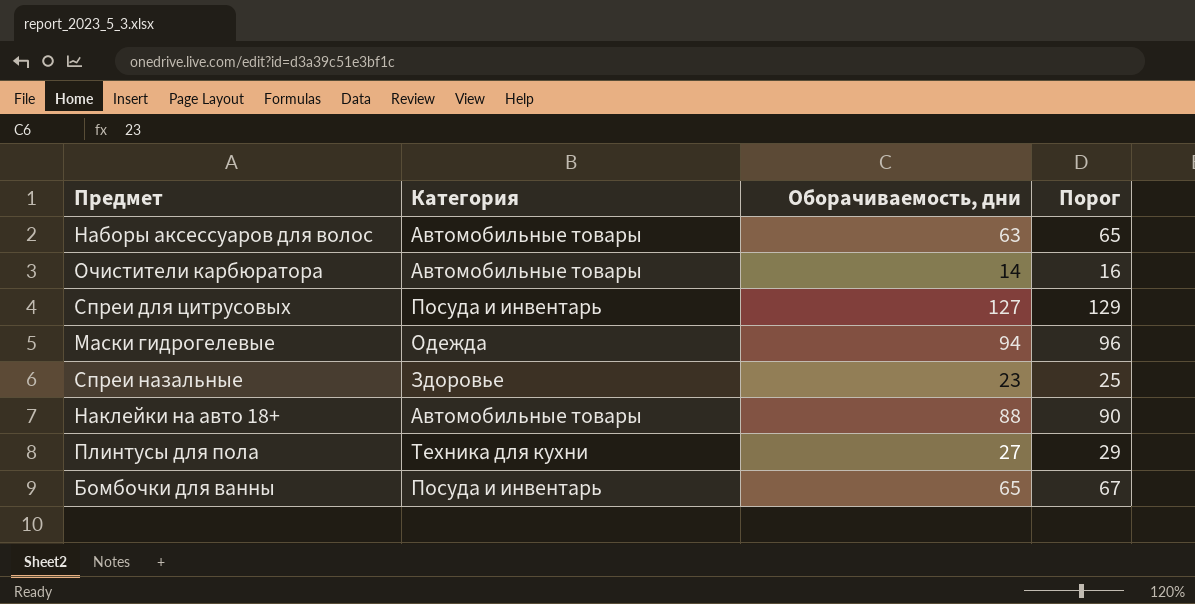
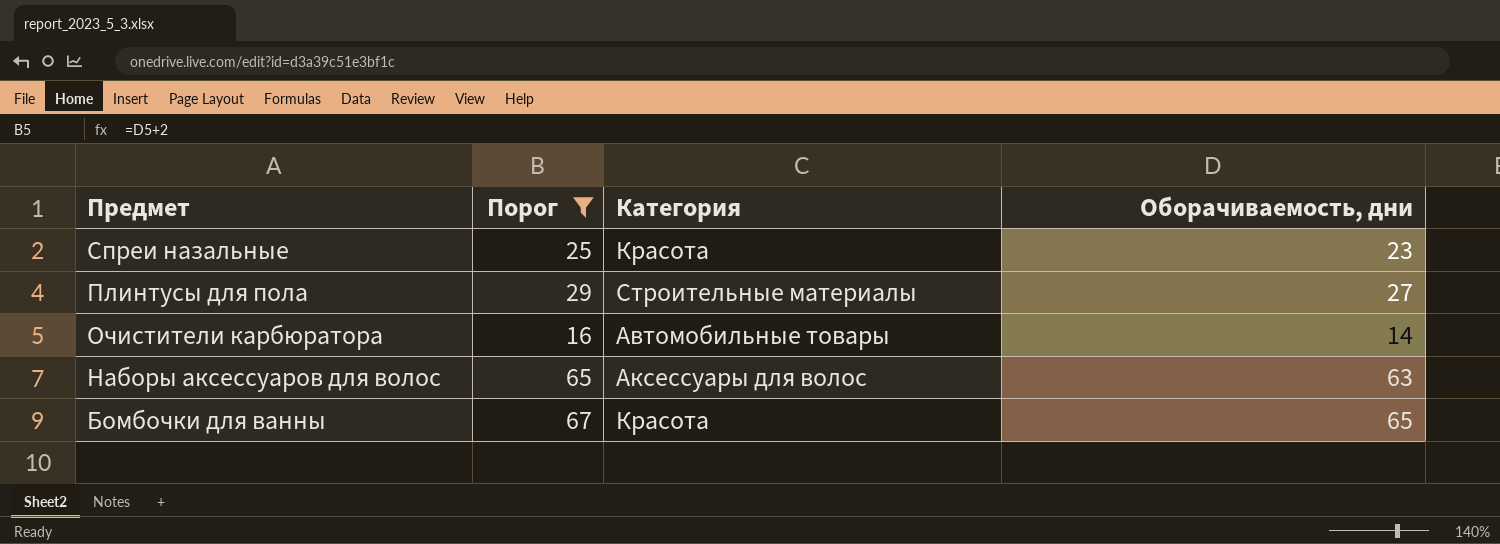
filter: none -> Порог <= 67
row order: none -> Предмет descending
column Порог | position: 4 -> 2
Спреи назальные | Категория: Здоровье -> Красота
Плинтусы для пола | Категория: Техника для кухни -> Строительные материалы
Наборы аксессуаров для волос | Категория: Автомобильные товары -> Аксессуары для волос
Бомбочки для ванны | Категория: Посуда и инвентарь -> Красота

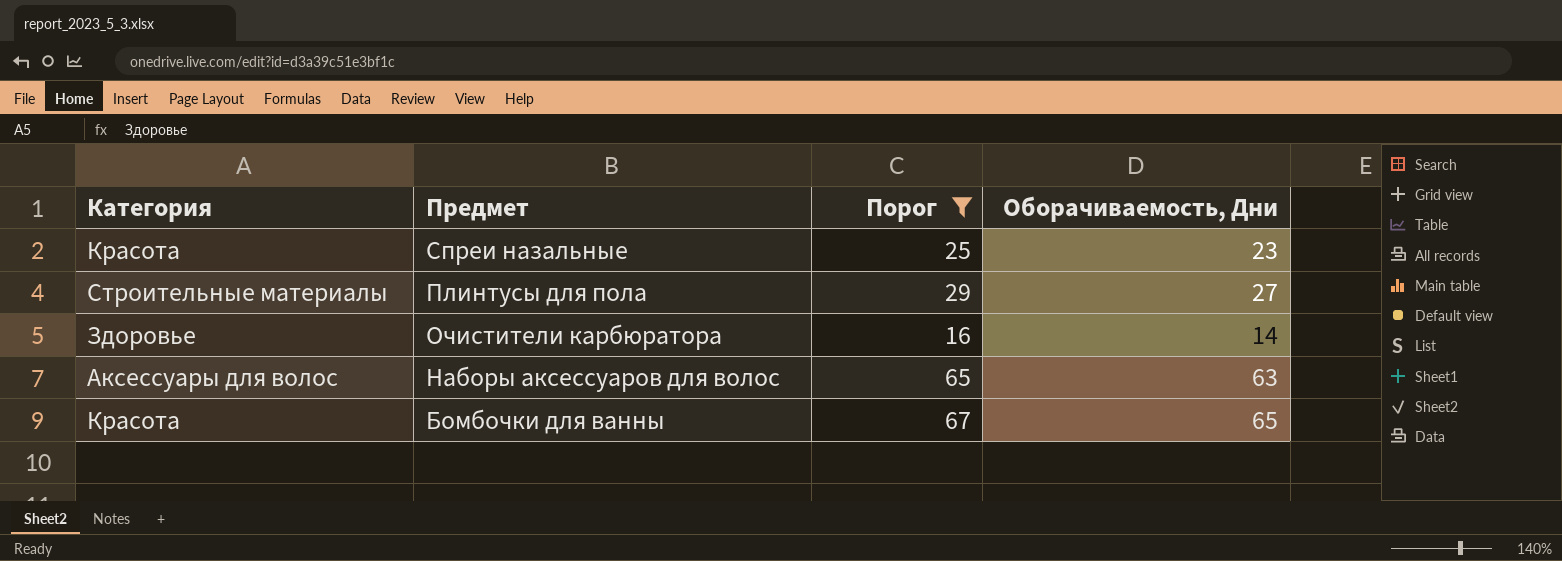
column Категория | position: 3 -> 1
column name: Оборачиваемость, дни -> Оборачиваемость, Дни
Очистители карбюратора | Категория: Автомобильные товары -> Здоровье

